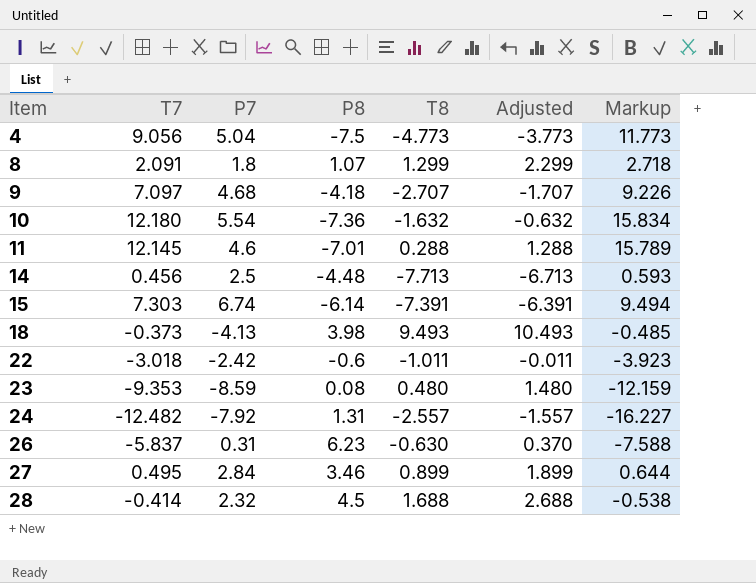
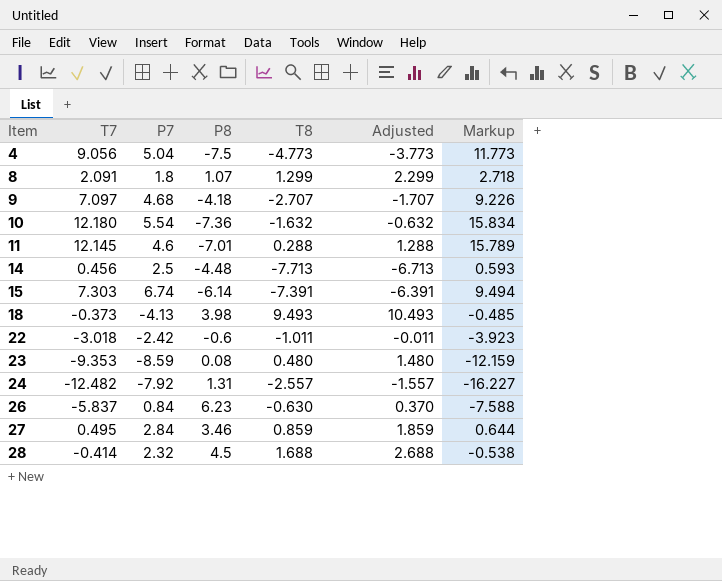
26 | P7: 0.31 -> 0.84
27 | T8: 0.899 -> 0.859
27 | Adjusted: 1.899 -> 1.859

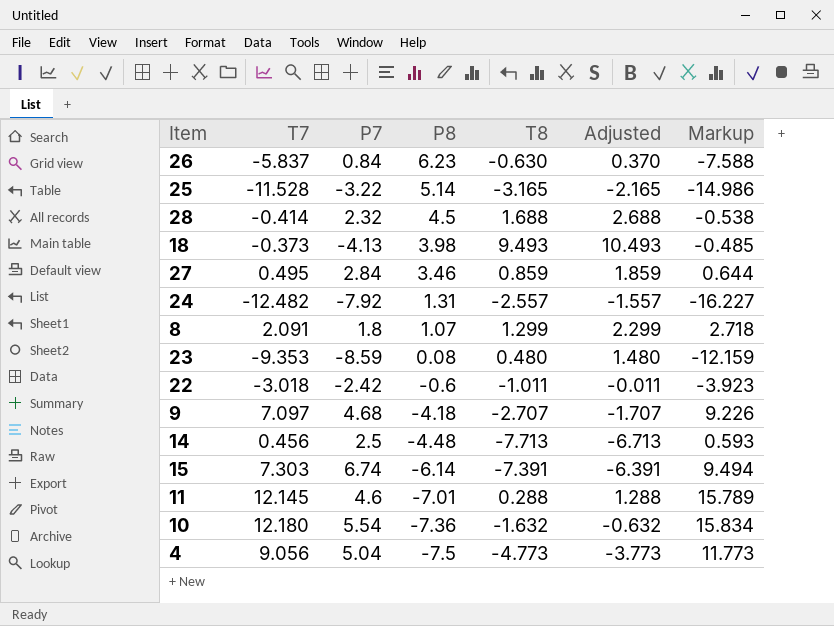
row order: Item ascending -> P8 descending
row 25: none -> -11.528 | -3.22 | 5.14 | -3.165 | -2.165 | -14.986

